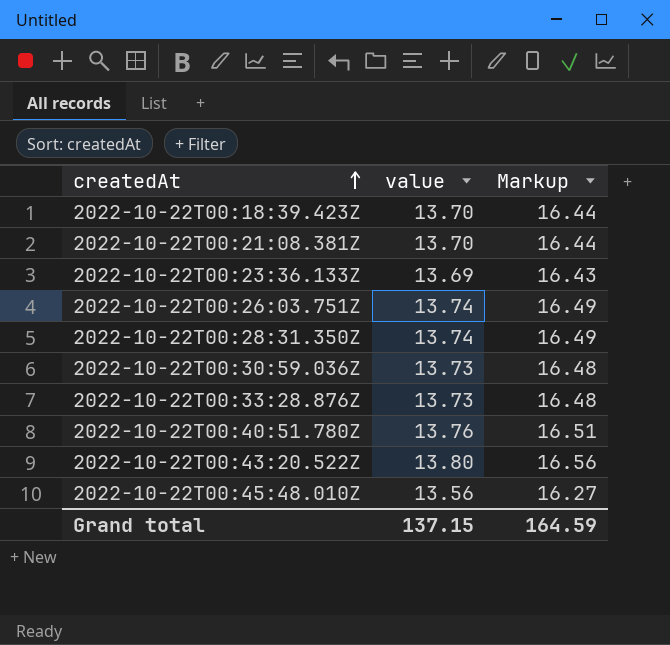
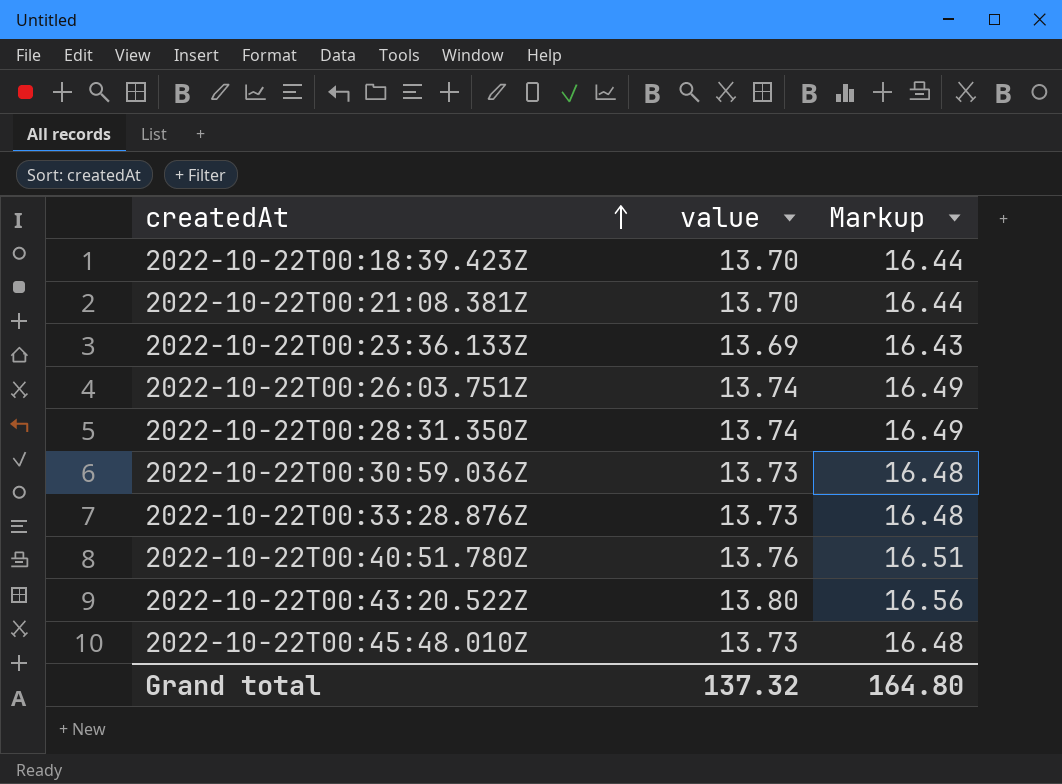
2022-10-22T00:45:48.010Z | value: 13.56 -> 13.73
2022-10-22T00:45:48.010Z | Markup: 16.27 -> 16.48
Grand total | value: 137.15 -> 137.32
Grand total | Markup: 164.59 -> 164.80

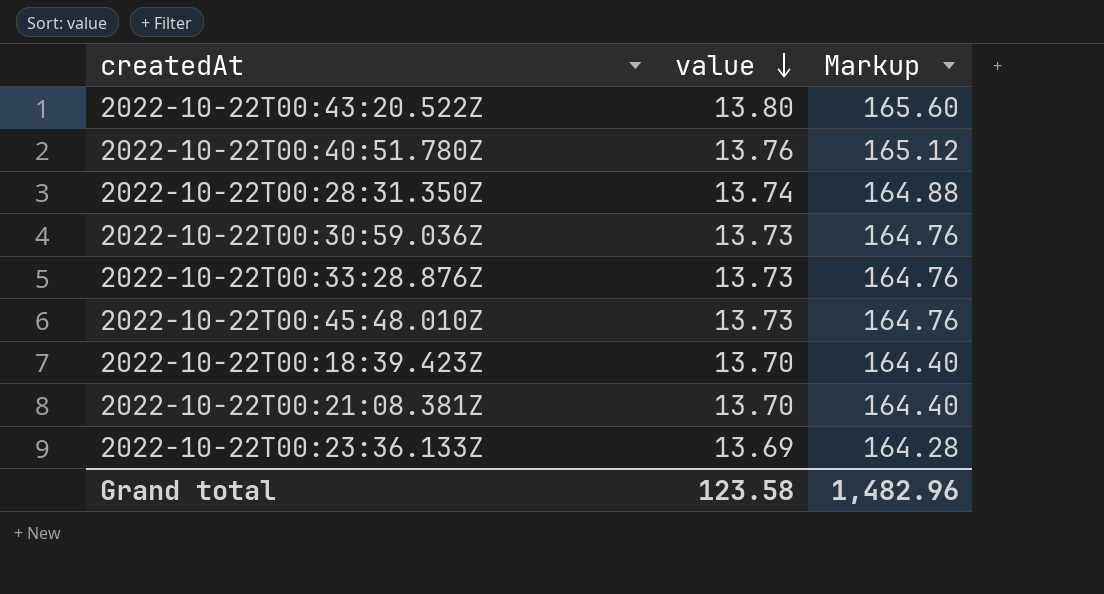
row order: createdAt ascending -> value descending
column Markup | formula: [value] * 1.2 -> [value] * 12
row 2022-10-22T00:26:03.751Z: 13.74 | 16.49 -> none
Grand total | value: 137.32 -> 123.58
Grand total | Markup: 164.80 -> 1,482.96

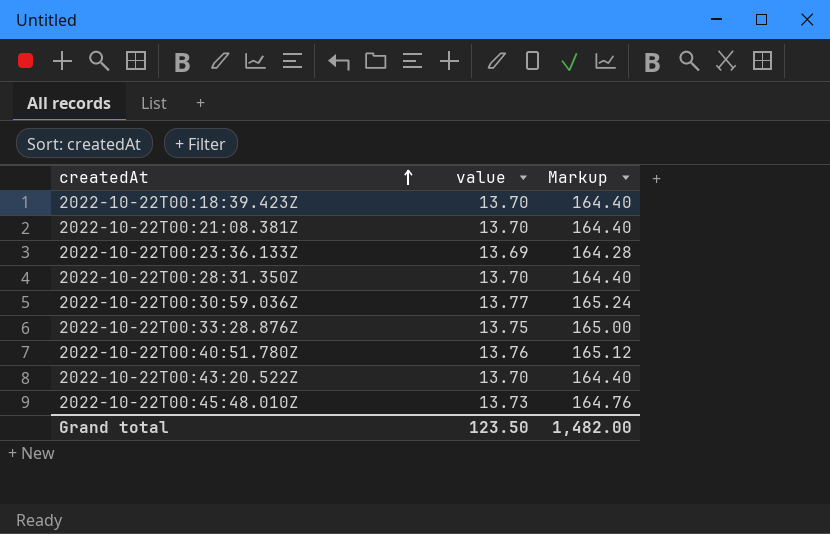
row order: value descending -> createdAt ascending
2022-10-22T00:28:31.350Z | value: 13.74 -> 13.70
2022-10-22T00:28:31.350Z | Markup: 164.88 -> 164.40
2022-10-22T00:30:59.036Z | value: 13.73 -> 13.77
2022-10-22T00:30:59.036Z | Markup: 164.76 -> 165.24
2022-10-22T00:33:28.876Z | value: 13.73 -> 13.75
2022-10-22T00:33:28.876Z | Markup: 164.76 -> 165.00
2022-10-22T00:43:20.522Z | value: 13.80 -> 13.70
2022-10-22T00:43:20.522Z | Markup: 165.60 -> 164.40
Grand total | value: 123.58 -> 123.50
Grand total | Markup: 1,482.96 -> 1,482.00

